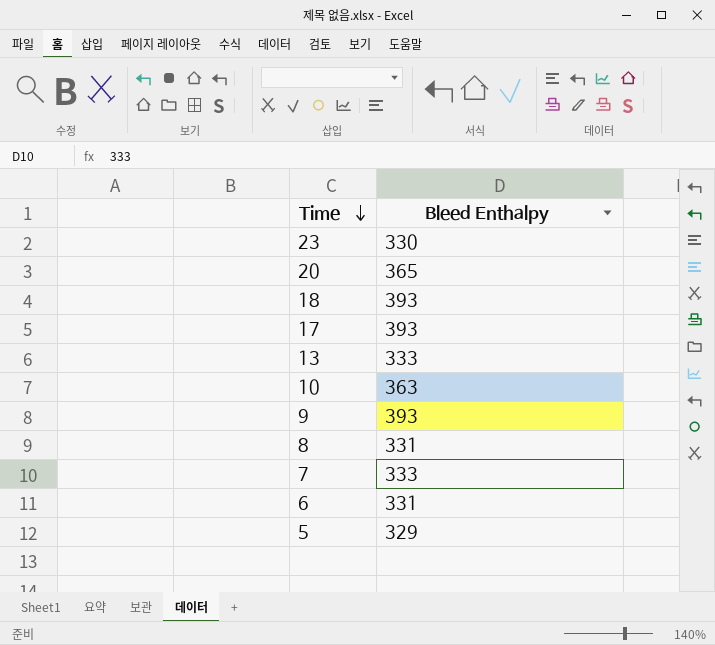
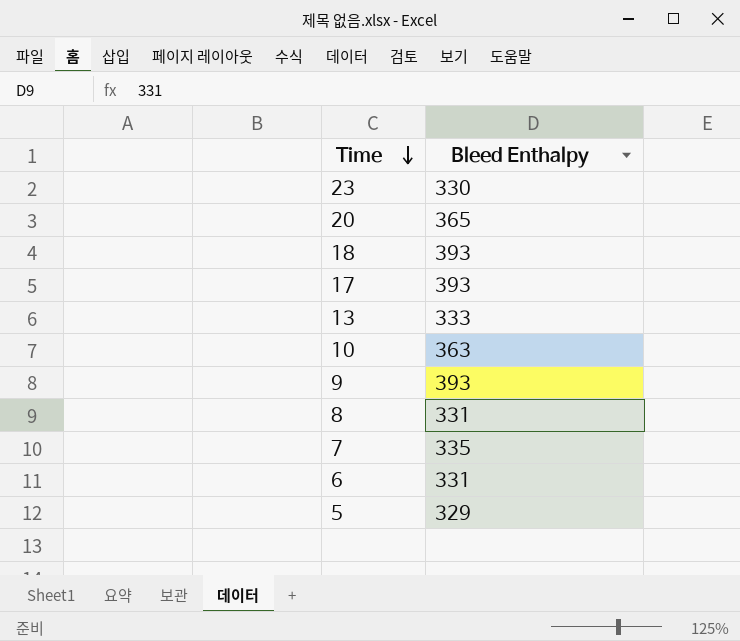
7 | Bleed Enthalpy: 333 -> 335

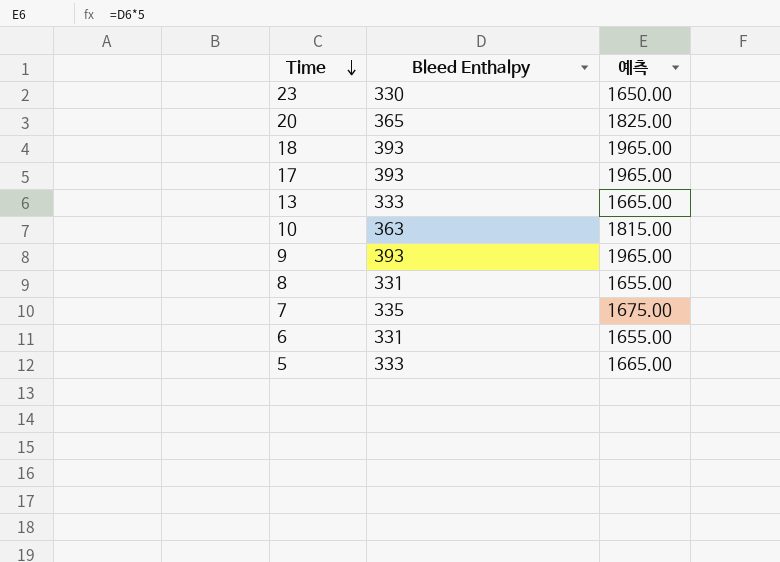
column 예측 | formula: none -> [Bleed Enthalpy] * 5
5 | Bleed Enthalpy: 329 -> 333

